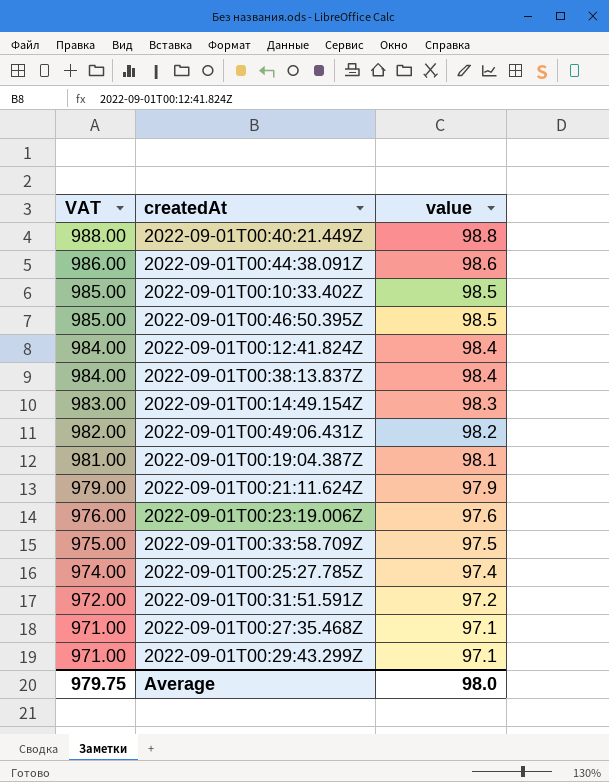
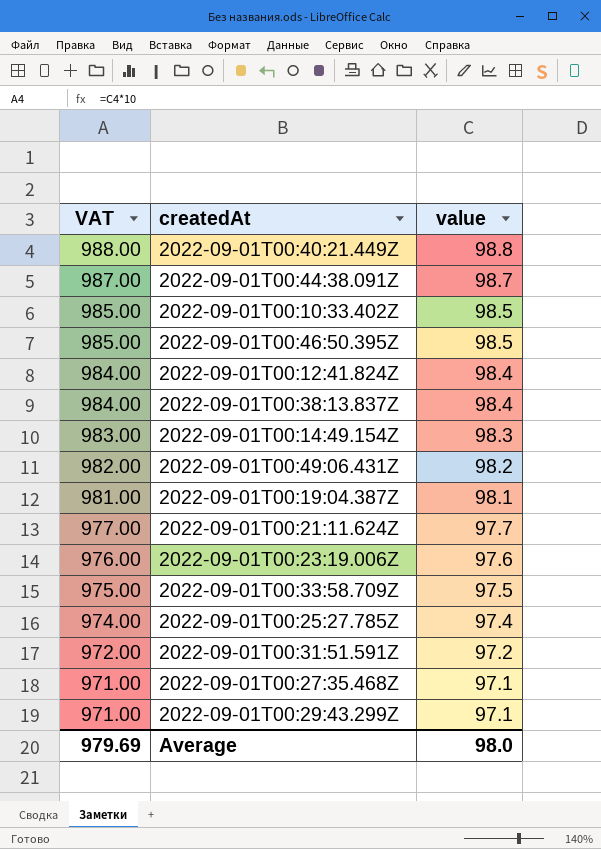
2022-09-01T00:44:38.091Z | VAT: 986.00 -> 987.00
2022-09-01T00:44:38.091Z | value: 98.6 -> 98.7
2022-09-01T00:21:11.624Z | VAT: 979.00 -> 977.00
2022-09-01T00:21:11.624Z | value: 97.9 -> 97.7
Average | VAT: 979.75 -> 979.69

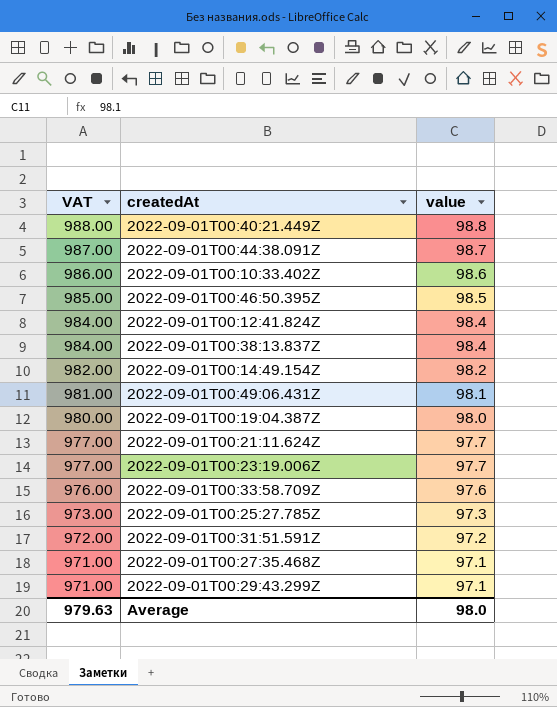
2022-09-01T00:10:33.402Z | VAT: 985.00 -> 986.00
2022-09-01T00:10:33.402Z | value: 98.5 -> 98.6
2022-09-01T00:14:49.154Z | VAT: 983.00 -> 982.00
2022-09-01T00:14:49.154Z | value: 98.3 -> 98.2
2022-09-01T00:49:06.431Z | VAT: 982.00 -> 981.00
2022-09-01T00:49:06.431Z | value: 98.2 -> 98.1
2022-09-01T00:19:04.387Z | VAT: 981.00 -> 980.00
2022-09-01T00:19:04.387Z | value: 98.1 -> 98.0
2022-09-01T00:23:19.006Z | VAT: 976.00 -> 977.00
2022-09-01T00:23:19.006Z | value: 97.6 -> 97.7
2022-09-01T00:33:58.709Z | VAT: 975.00 -> 976.00
2022-09-01T00:33:58.709Z | value: 97.5 -> 97.6
2022-09-01T00:25:27.785Z | VAT: 974.00 -> 973.00
2022-09-01T00:25:27.785Z | value: 97.4 -> 97.3
Average | VAT: 979.69 -> 979.63

